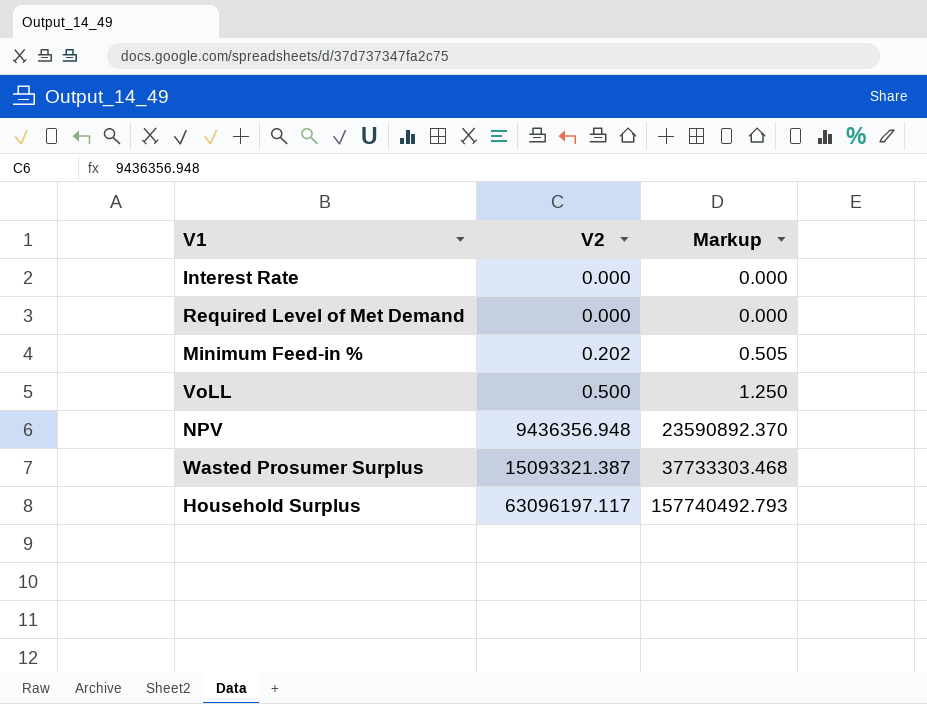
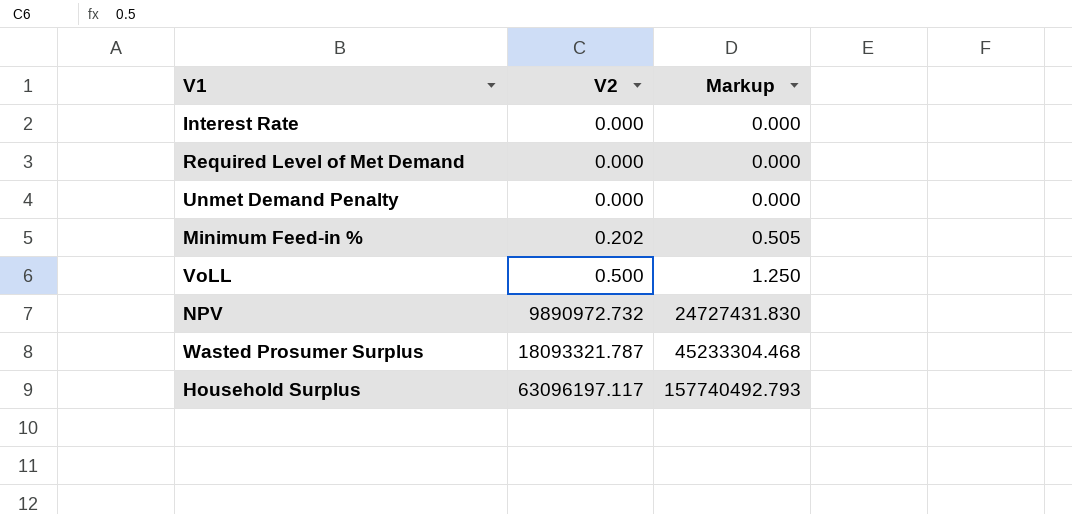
row Unmet Demand Penalty: none -> 0.000 | 0.000
NPV | V2: 9436356.948 -> 9890972.732
NPV | Markup: 23590892.370 -> 24727431.830
Wasted Prosumer Surplus | V2: 15093321.387 -> 18093321.787
Wasted Prosumer Surplus | Markup: 37733303.468 -> 45233304.468

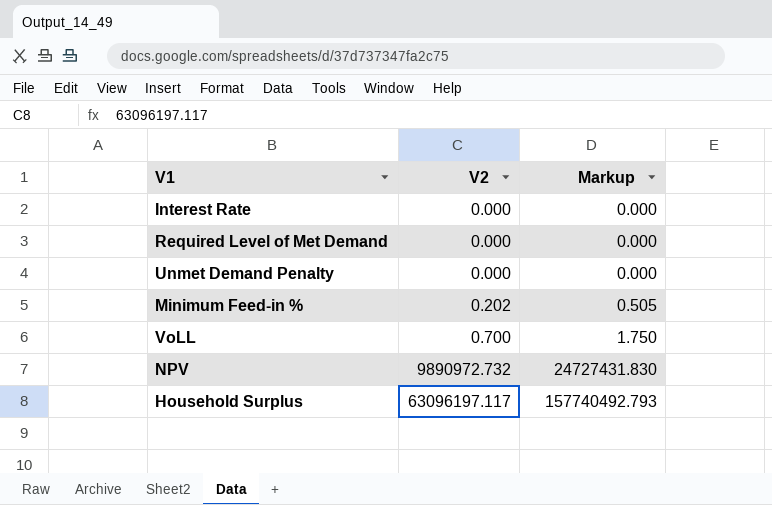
row Wasted Prosumer Surplus: 18093321.787 | 45233304.468 -> none
VoLL | V2: 0.500 -> 0.700
VoLL | Markup: 1.250 -> 1.750

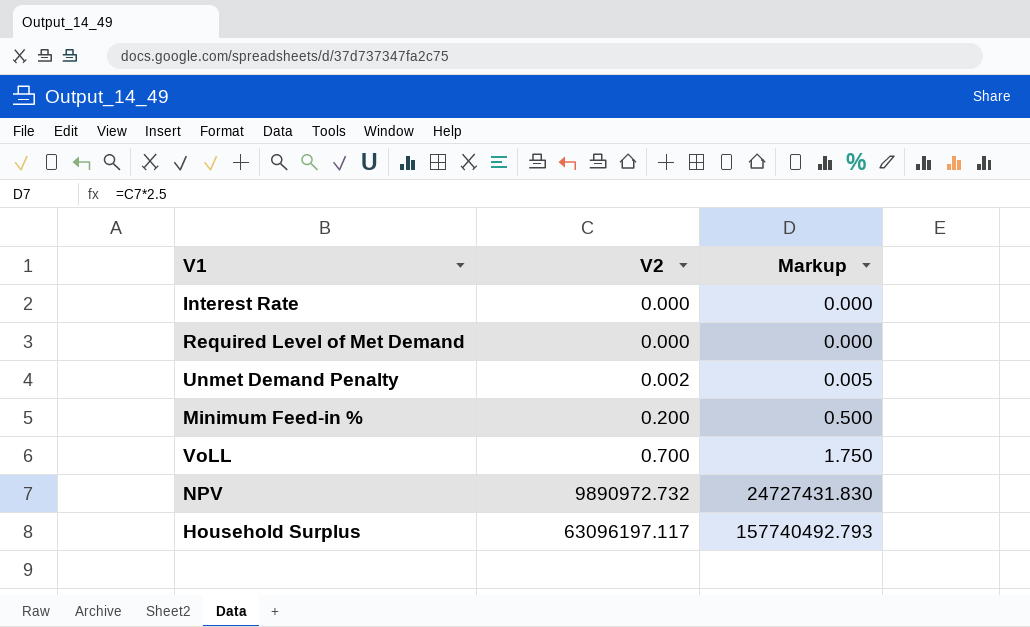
Unmet Demand Penalty | V2: 0.000 -> 0.002
Unmet Demand Penalty | Markup: 0.000 -> 0.005
Minimum Feed-in % | V2: 0.202 -> 0.200
Minimum Feed-in % | Markup: 0.505 -> 0.500

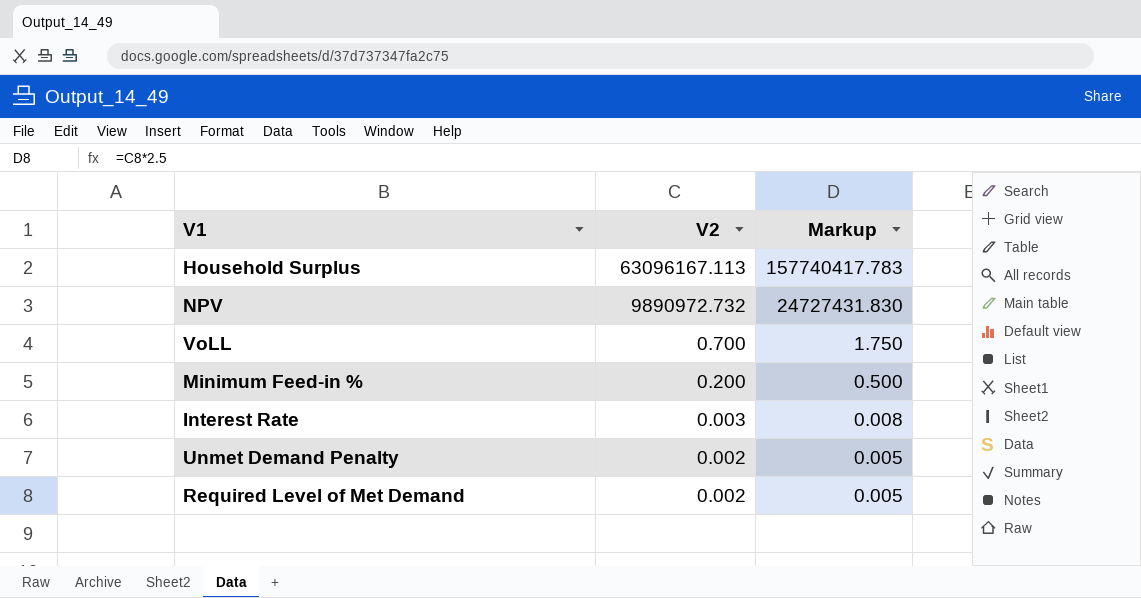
row order: V2 ascending -> V2 descending
Household Surplus | V2: 63096197.117 -> 63096167.113
Household Surplus | Markup: 157740492.793 -> 157740417.783
Interest Rate | V2: 0.000 -> 0.003
Interest Rate | Markup: 0.000 -> 0.008
Required Level of Met Demand | V2: 0.000 -> 0.002
Required Level of Met Demand | Markup: 0.000 -> 0.005

